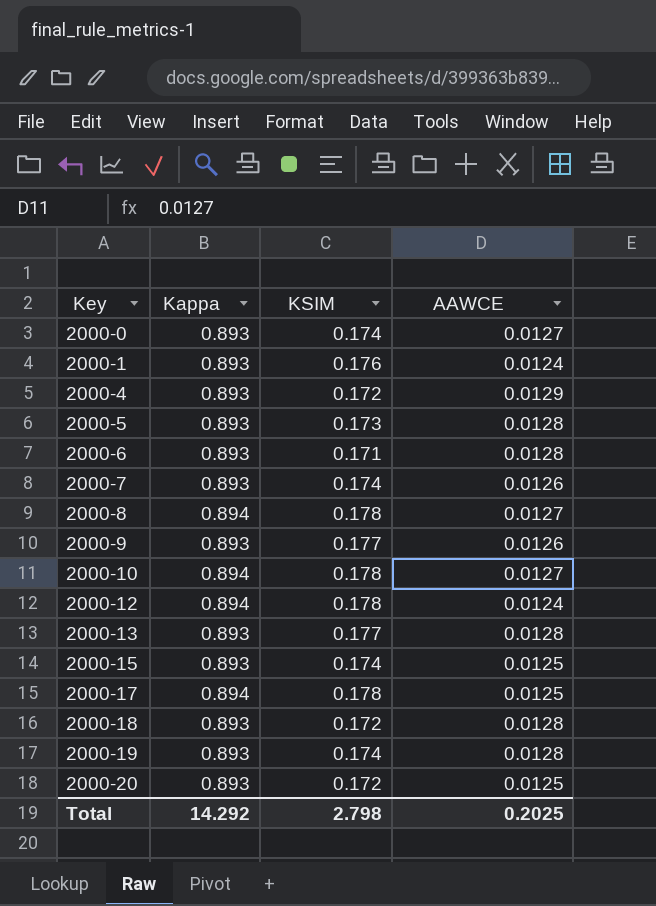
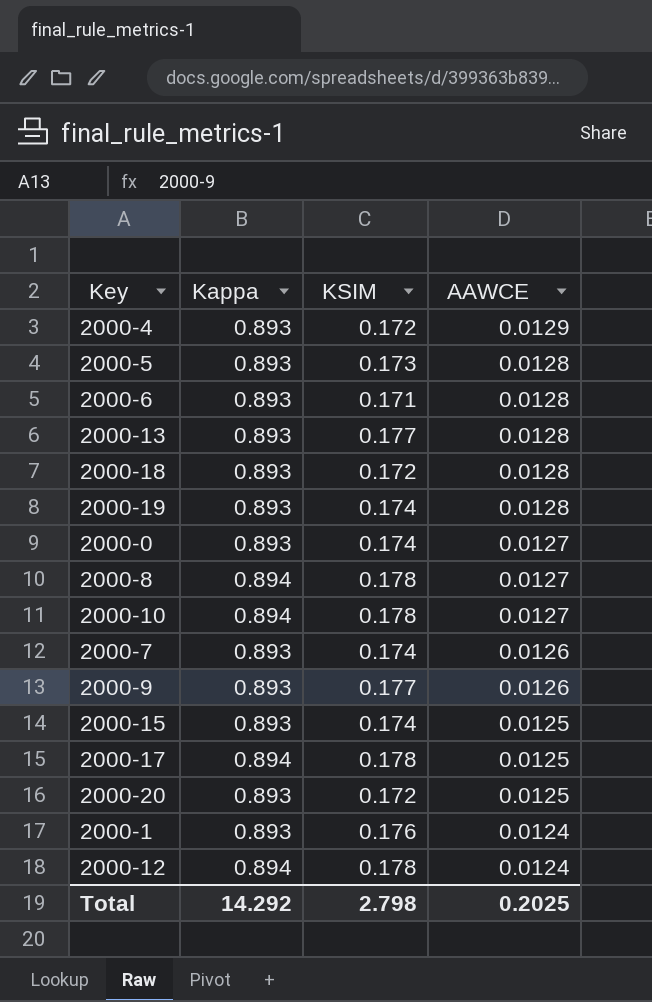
row order: Key ascending -> AAWCE descending

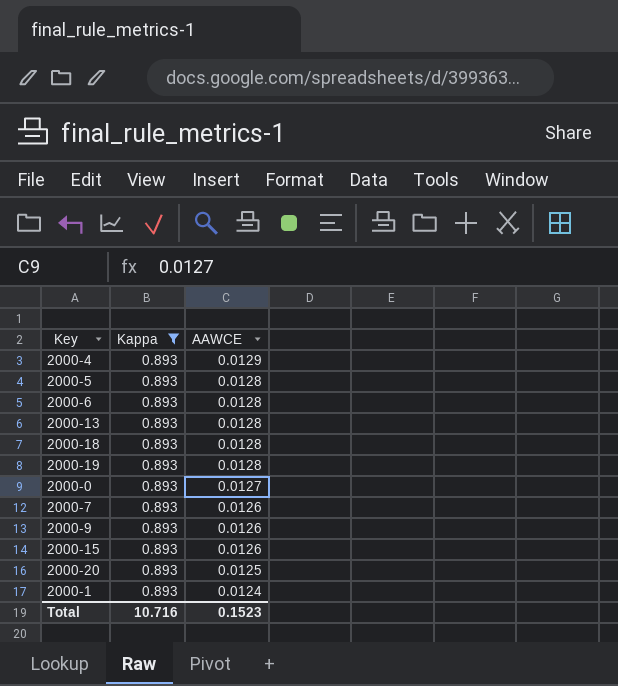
filter: none -> Kappa = 0.893
column KSIM | position: 3 -> none
2000-15 | AAWCE: 0.0125 -> 0.0126
Total | Kappa: 14.292 -> 10.716
Total | AAWCE: 0.2025 -> 0.1523

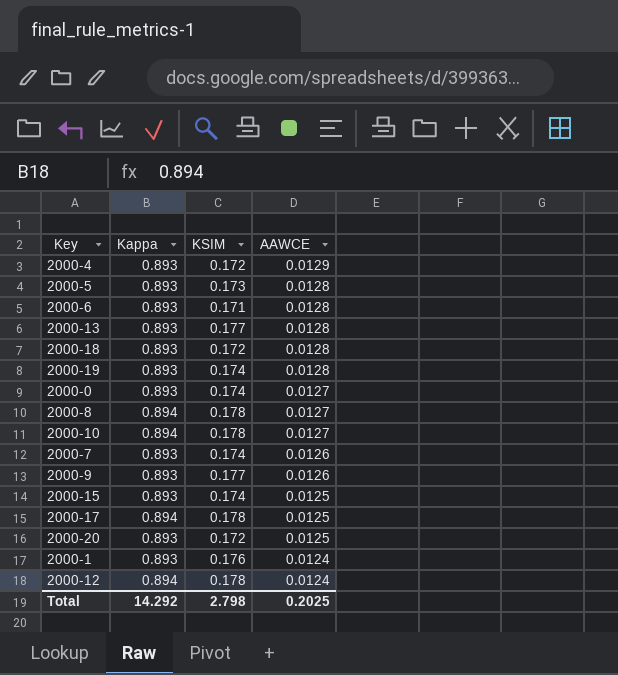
filter: Kappa = 0.893 -> none
column KSIM | position: none -> 3
2000-15 | AAWCE: 0.0126 -> 0.0125
Total | Kappa: 10.716 -> 14.292
Total | AAWCE: 0.1523 -> 0.2025

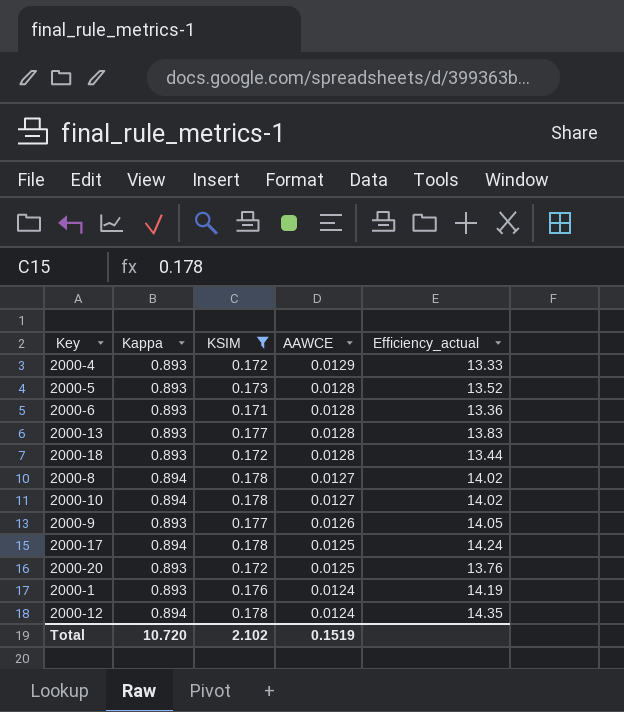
filter: none -> KSIM != 0.174
column Efficiency_actual | formula: none -> [KSIM] / [AAWCE]
Total | Kappa: 14.292 -> 10.720
Total | KSIM: 2.798 -> 2.102
Total | AAWCE: 0.2025 -> 0.1519

